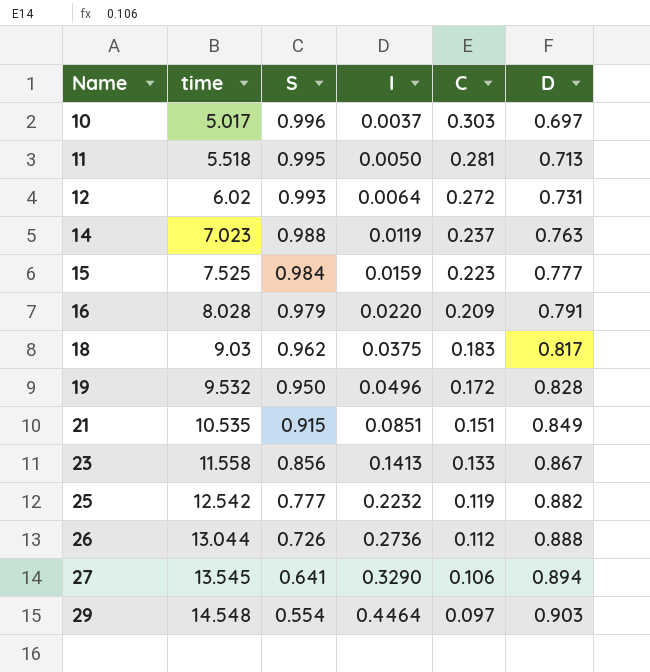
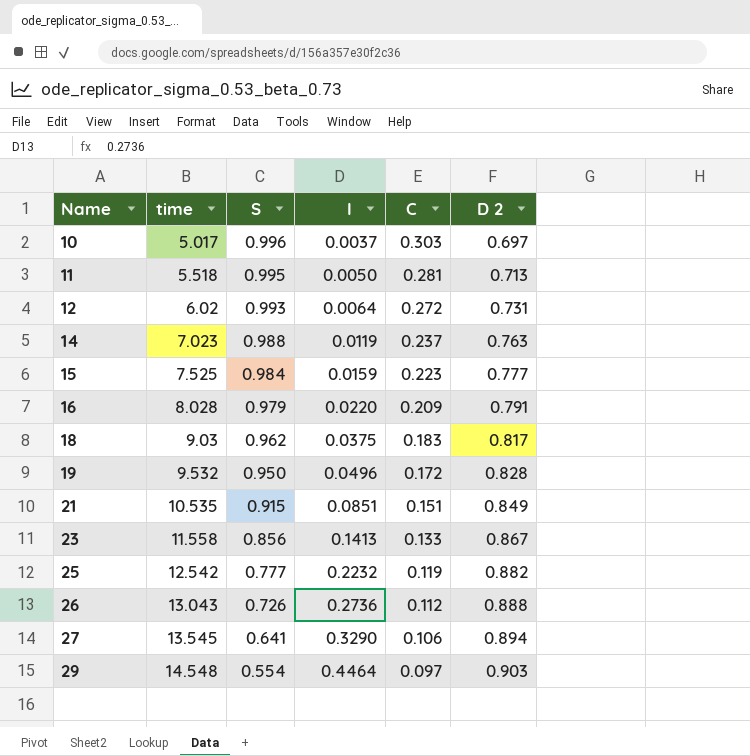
column name: D -> D 2
26 | time: 13.044 -> 13.043

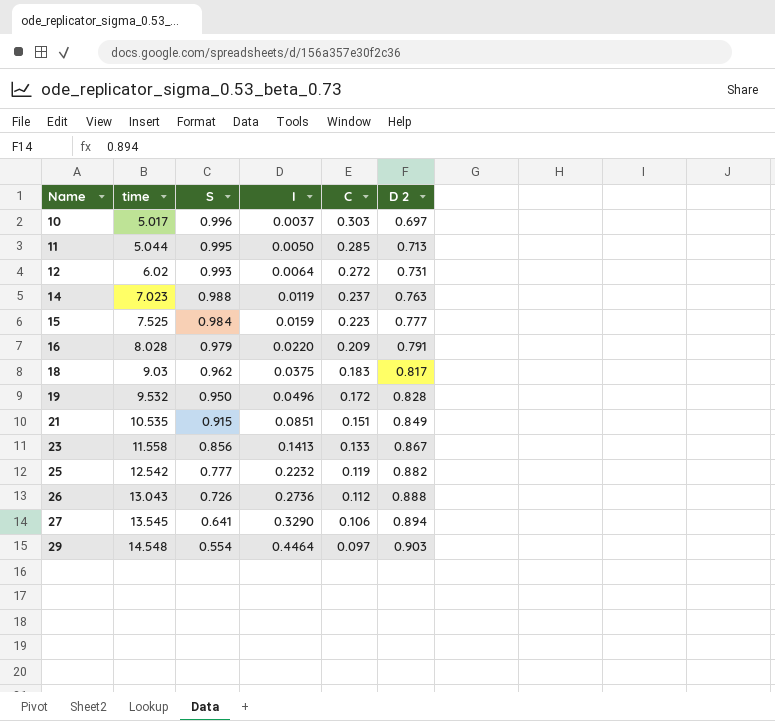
11 | time: 5.518 -> 5.044
11 | C: 0.281 -> 0.285

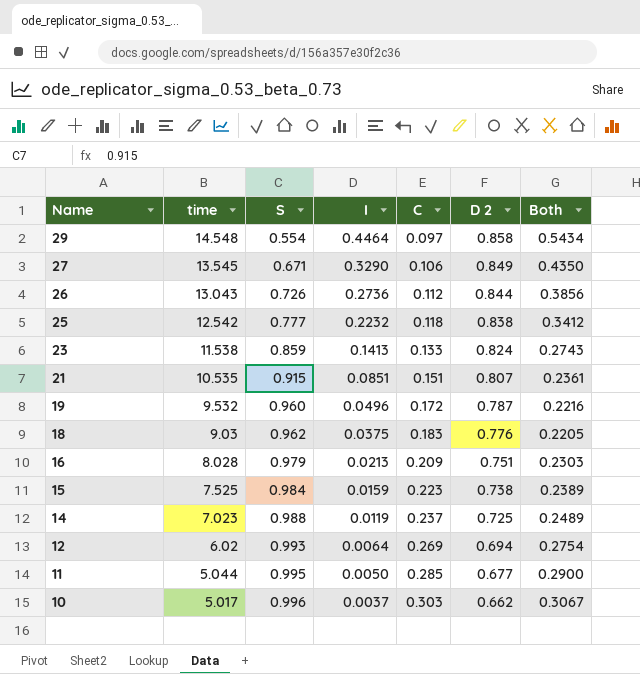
row order: Name ascending -> Name descending
column Both | formula: none -> [I] + [C]
29 | D 2: 0.903 -> 0.858
27 | S: 0.641 -> 0.671
27 | D 2: 0.894 -> 0.849
26 | D 2: 0.888 -> 0.844
25 | C: 0.119 -> 0.118
25 | D 2: 0.882 -> 0.838
23 | time: 11.558 -> 11.538
23 | S: 0.856 -> 0.859
23 | D 2: 0.867 -> 0.824
21 | D 2: 0.849 -> 0.807
19 | S: 0.950 -> 0.960
19 | D 2: 0.828 -> 0.787
18 | D 2: 0.817 -> 0.776
16 | I: 0.0220 -> 0.0213
16 | D 2: 0.791 -> 0.751
15 | D 2: 0.777 -> 0.738
14 | D 2: 0.763 -> 0.725
12 | C: 0.272 -> 0.269
12 | D 2: 0.731 -> 0.694
11 | D 2: 0.713 -> 0.677
10 | D 2: 0.697 -> 0.662

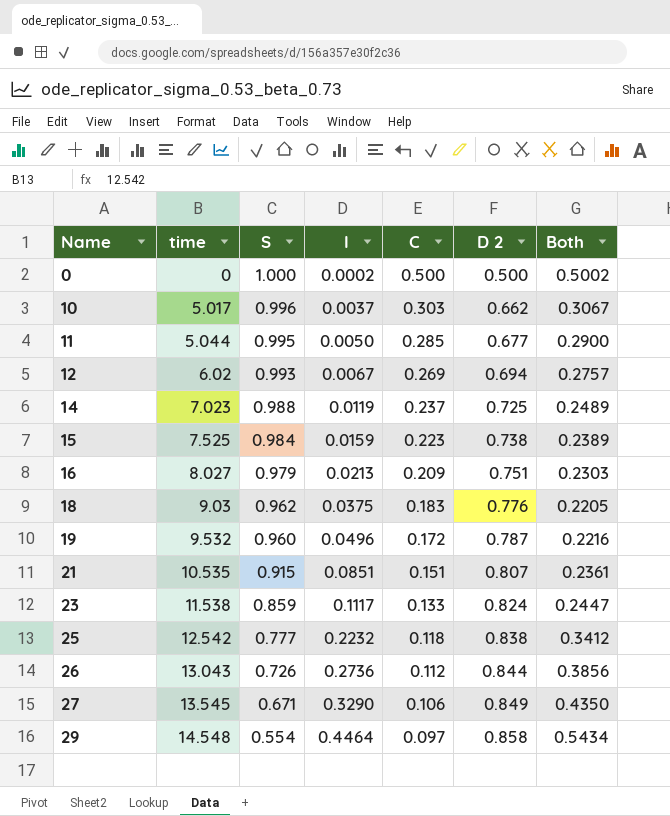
row order: Name descending -> Name ascending
row 0: none -> 0 | 1.000 | 0.0002 | 0.500 | 0.500 | 0.5002
12 | I: 0.0064 -> 0.0067
12 | Both: 0.2754 -> 0.2757
16 | time: 8.028 -> 8.027
23 | I: 0.1413 -> 0.1117
23 | Both: 0.2743 -> 0.2447

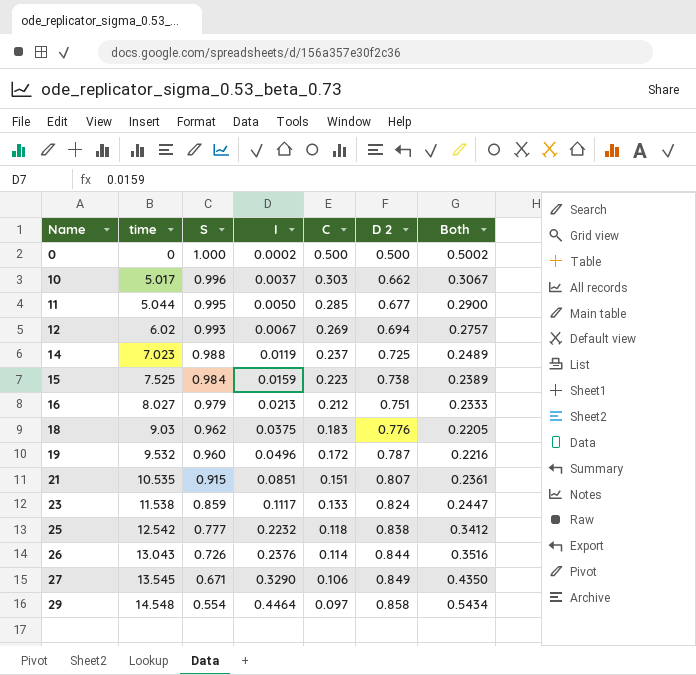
16 | C: 0.209 -> 0.212
16 | Both: 0.2303 -> 0.2333
26 | I: 0.2736 -> 0.2376
26 | C: 0.112 -> 0.114
26 | Both: 0.3856 -> 0.3516

